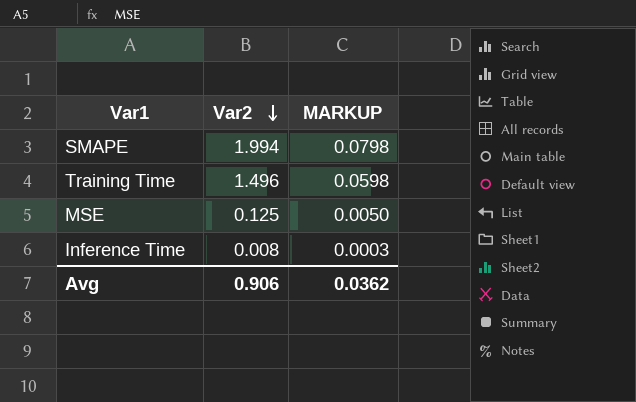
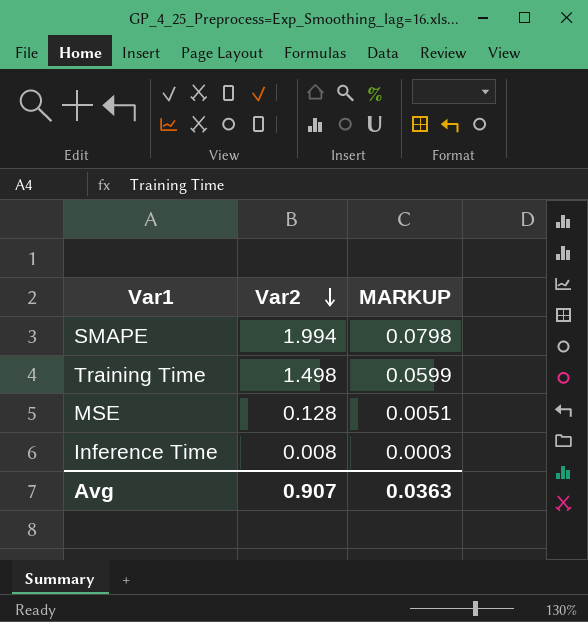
Training Time | Var2: 1.496 -> 1.498
Training Time | MARKUP: 0.0598 -> 0.0599
MSE | Var2: 0.125 -> 0.128
MSE | MARKUP: 0.0050 -> 0.0051
Avg | Var2: 0.906 -> 0.907
Avg | MARKUP: 0.0362 -> 0.0363

